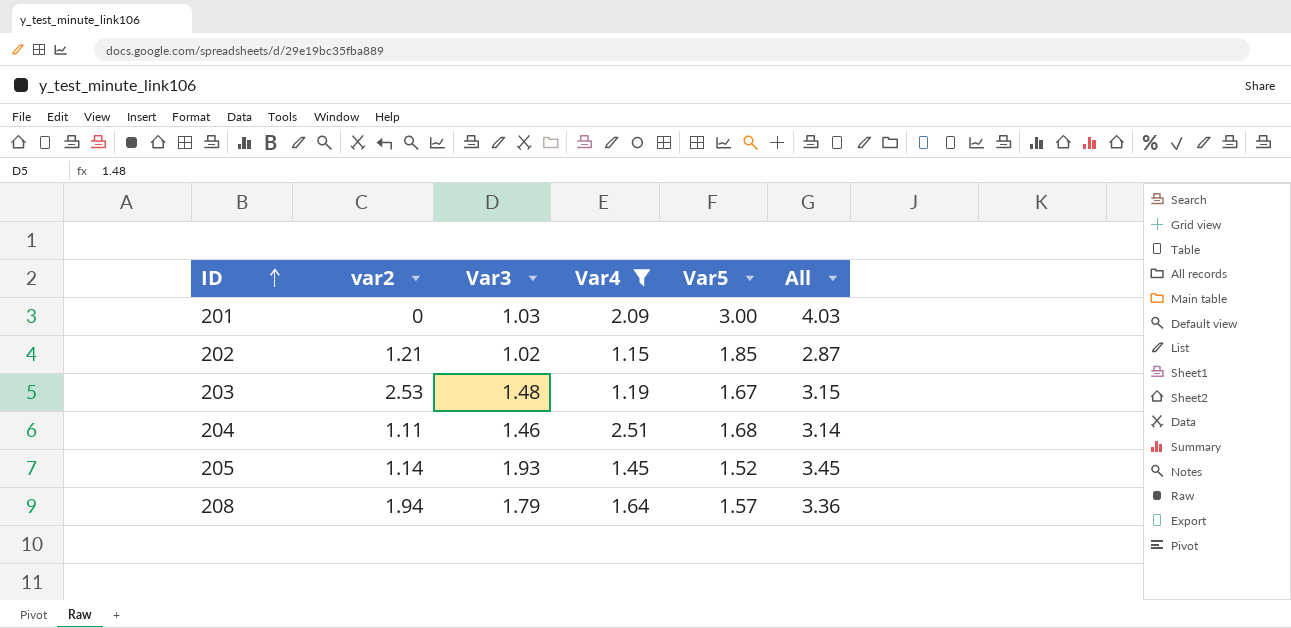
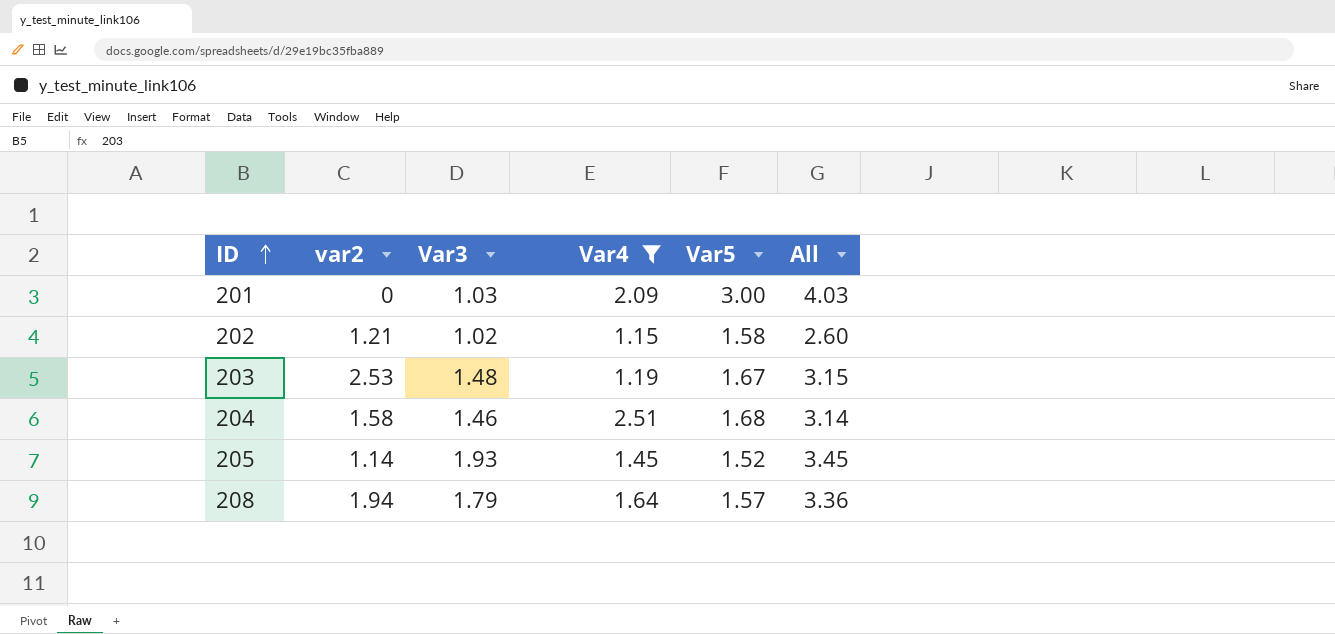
202 | Var5: 1.85 -> 1.58
202 | All: 2.87 -> 2.60
204 | var2: 1.11 -> 1.58

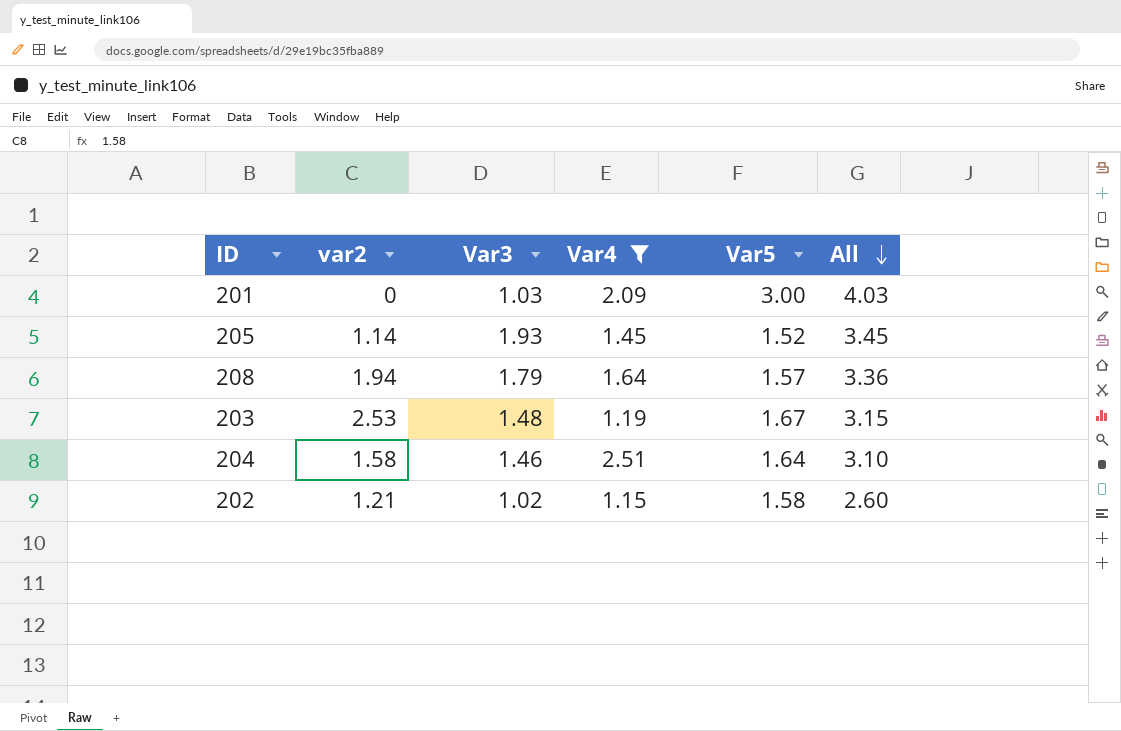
row order: ID ascending -> All descending
204 | Var5: 1.68 -> 1.64
204 | All: 3.14 -> 3.10

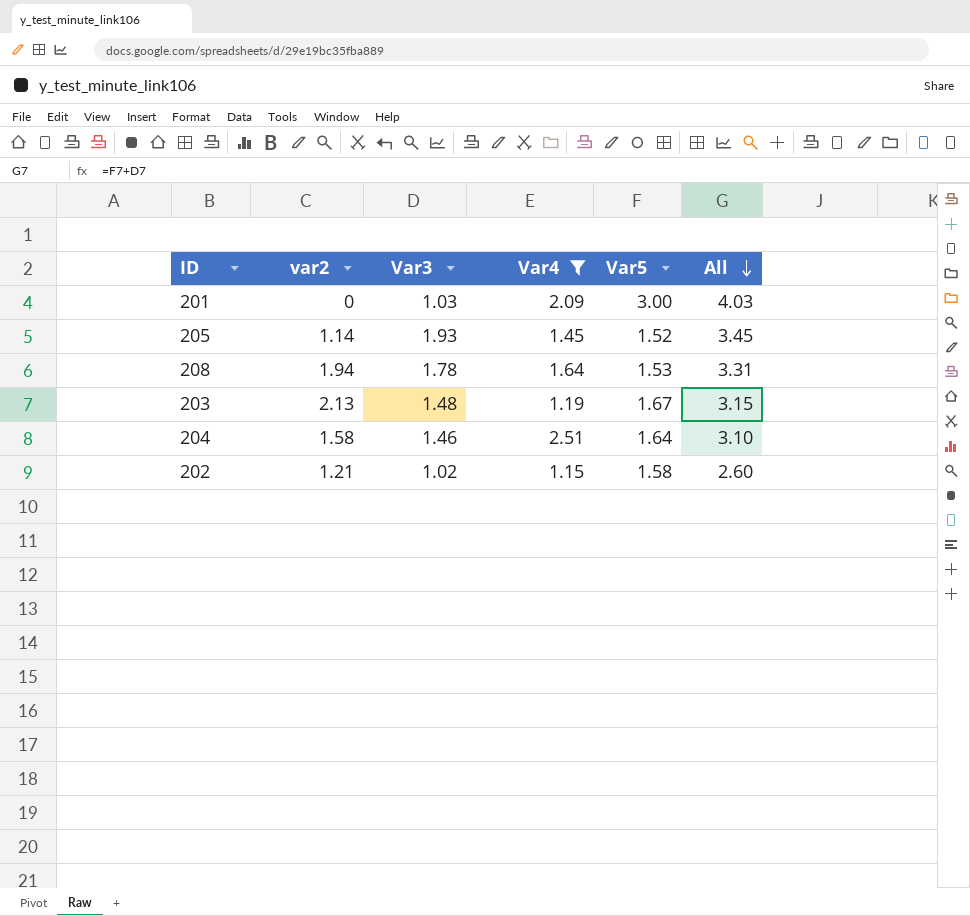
208 | Var3: 1.79 -> 1.78
208 | Var5: 1.57 -> 1.53
208 | All: 3.36 -> 3.31
203 | var2: 2.53 -> 2.13

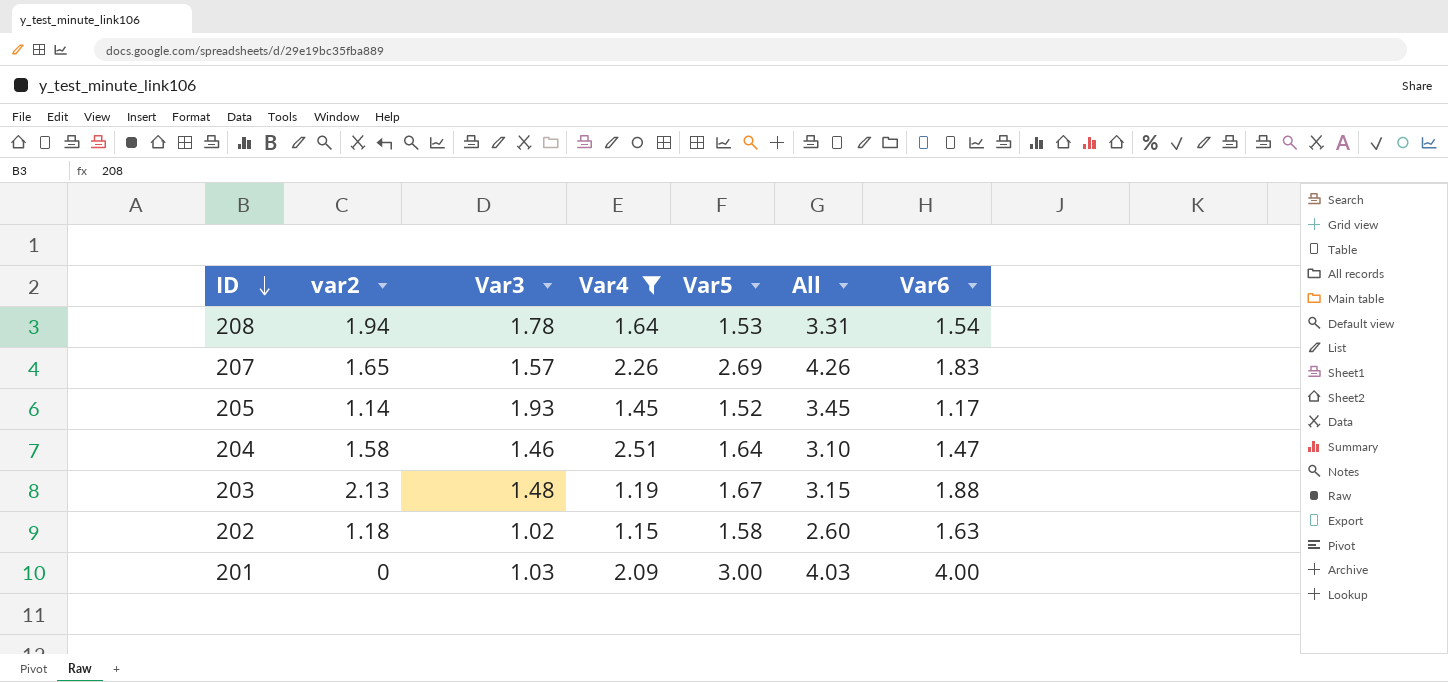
row order: All descending -> ID descending
column Var6 | position: none -> 7
row 207: none -> 1.65 | 1.57 | 2.26 | 2.69 | 4.26 | 1.83
202 | var2: 1.21 -> 1.18

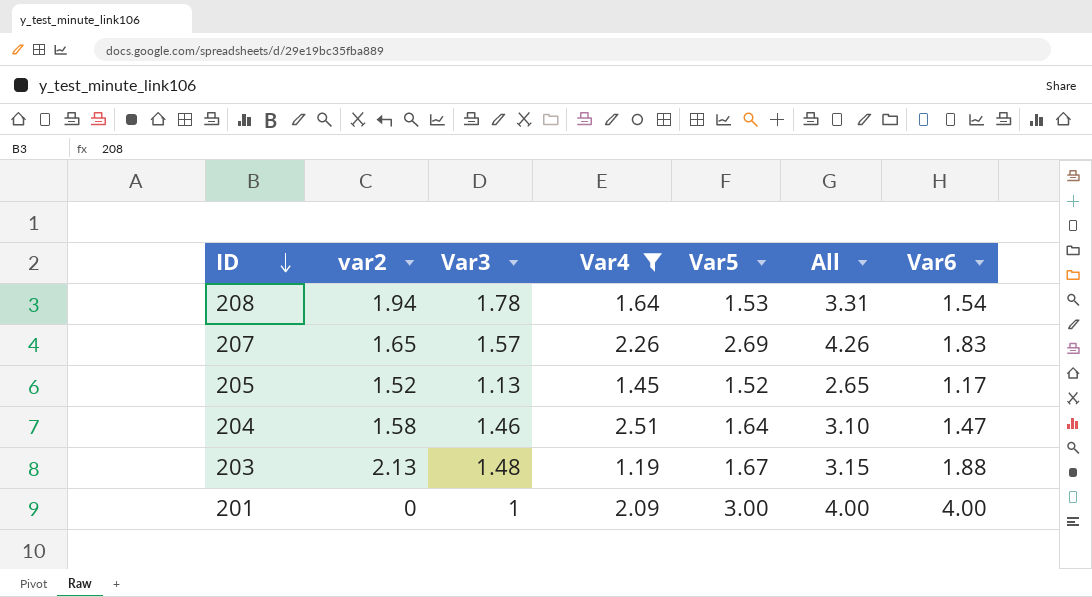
row 202: 1.18 | 1.02 | 1.15 | 1.58 | 2.60 | 1.63 -> none
205 | var2: 1.14 -> 1.52
205 | Var3: 1.93 -> 1.13
205 | All: 3.45 -> 2.65
201 | Var3: 1.03 -> 1
201 | All: 4.03 -> 4.00

